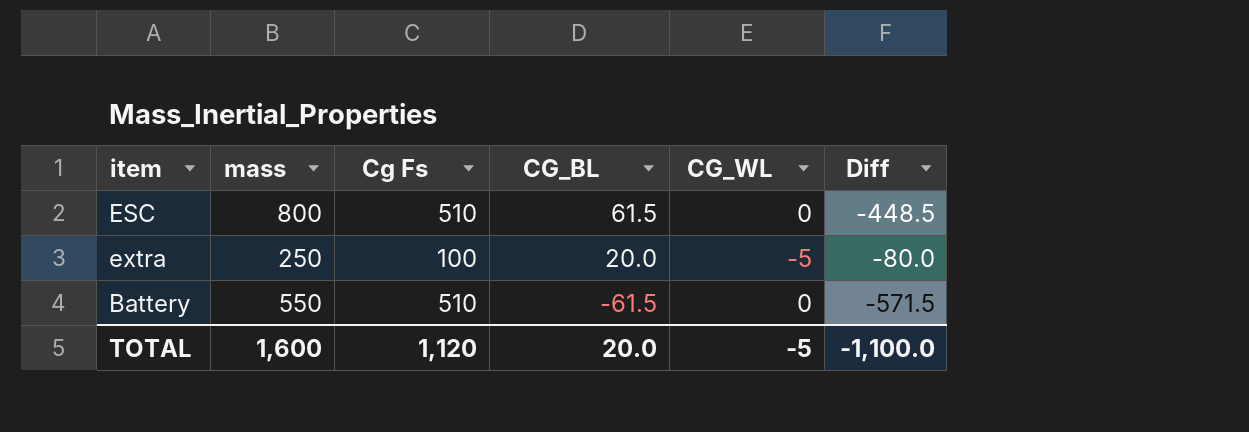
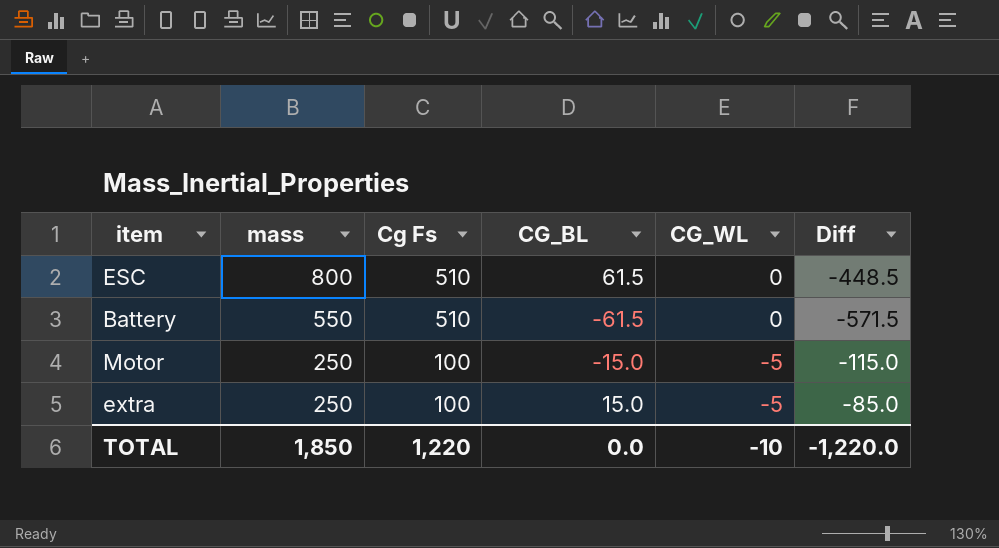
row order: CG_BL descending -> mass descending
row Motor: none -> 250 | 100 | -15.0 | -5 | -115.0
extra | CG_BL: 20.0 -> 15.0
extra | Diff: -80.0 -> -85.0
TOTAL | mass: 1,600 -> 1,850
TOTAL | Cg Fs: 1,120 -> 1,220
TOTAL | CG_BL: 20.0 -> 0.0
TOTAL | CG_WL: -5 -> -10
TOTAL | Diff: -1,100.0 -> -1,220.0

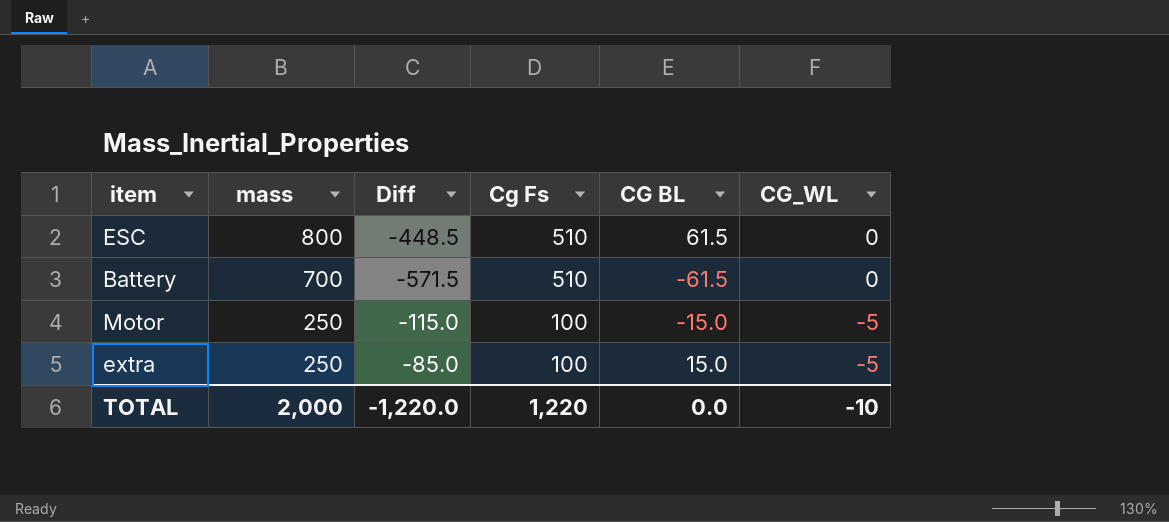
column Diff | position: 6 -> 3
column name: CG_BL -> CG BL
Battery | mass: 550 -> 700
TOTAL | mass: 1,850 -> 2,000

